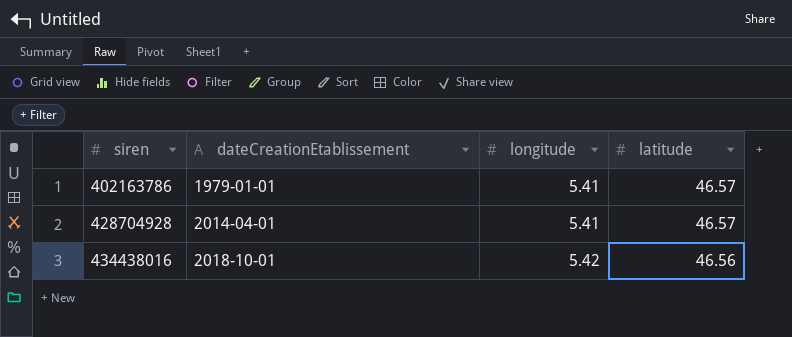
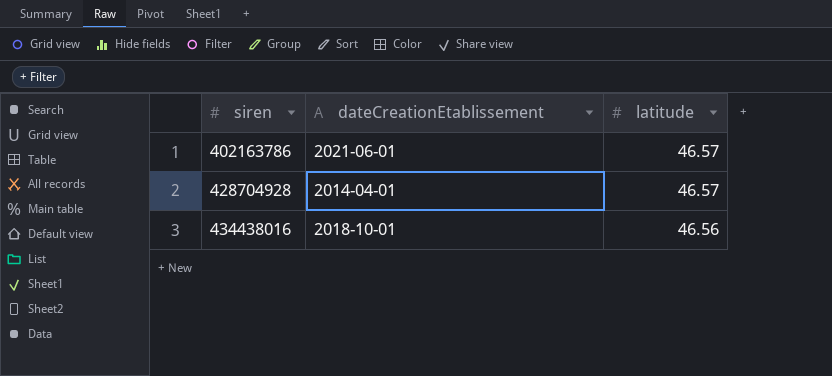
column longitude | position: 3 -> none
402163786 | dateCreationEtablissement: 1979-01-01 -> 2021-06-01

